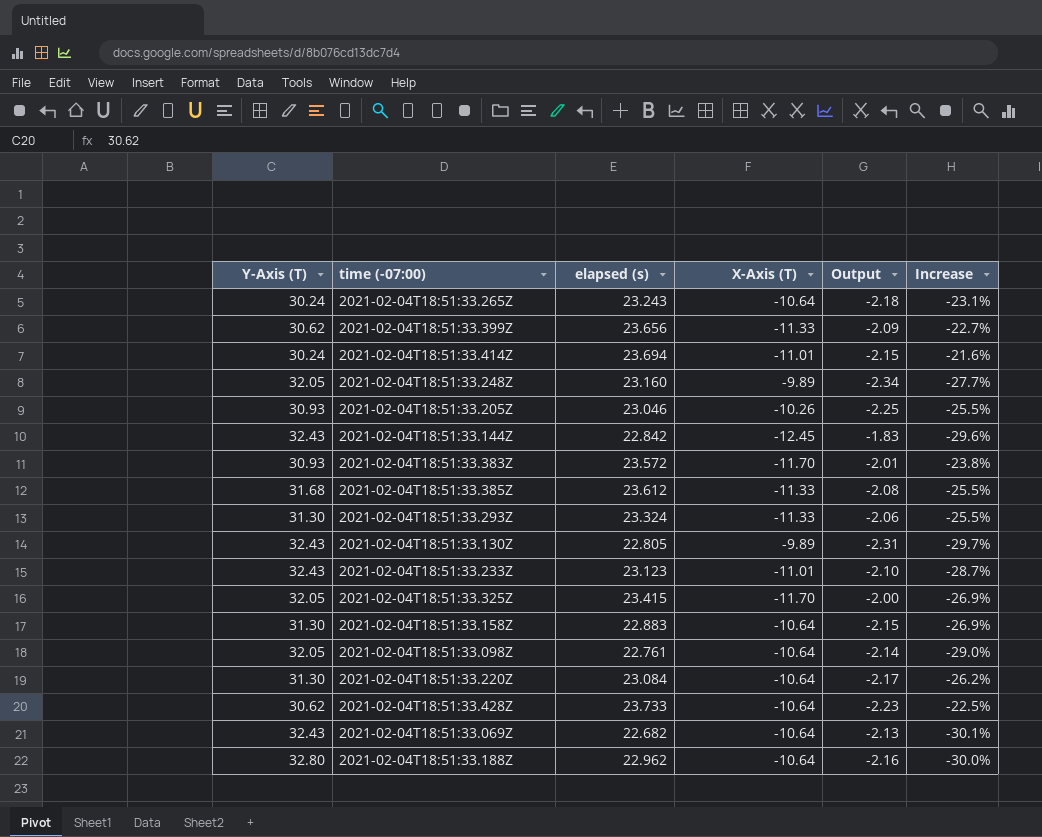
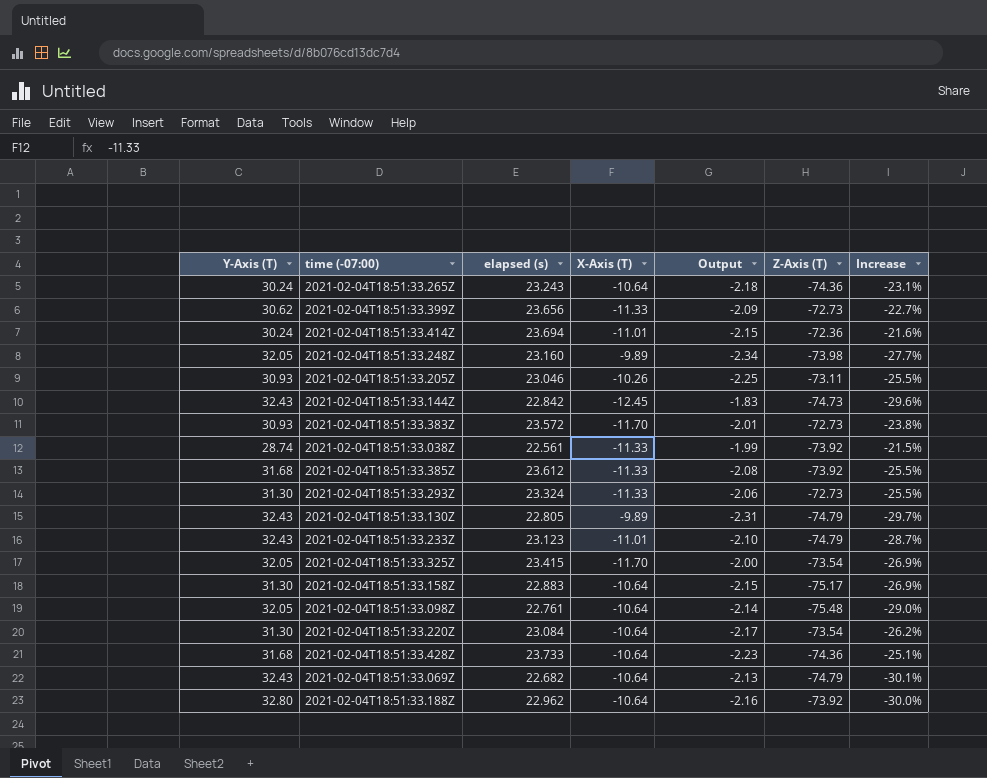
column Z-Axis (T) | position: none -> 6
row 2021-02-04T18:51:33.038Z: none -> 28.74 | 22.561 | -11.33 | -1.99 | -73.92 | -21.5%
2021-02-04T18:51:33.428Z | Y-Axis (T): 30.62 -> 31.68
2021-02-04T18:51:33.428Z | Increase: -22.5% -> -25.1%

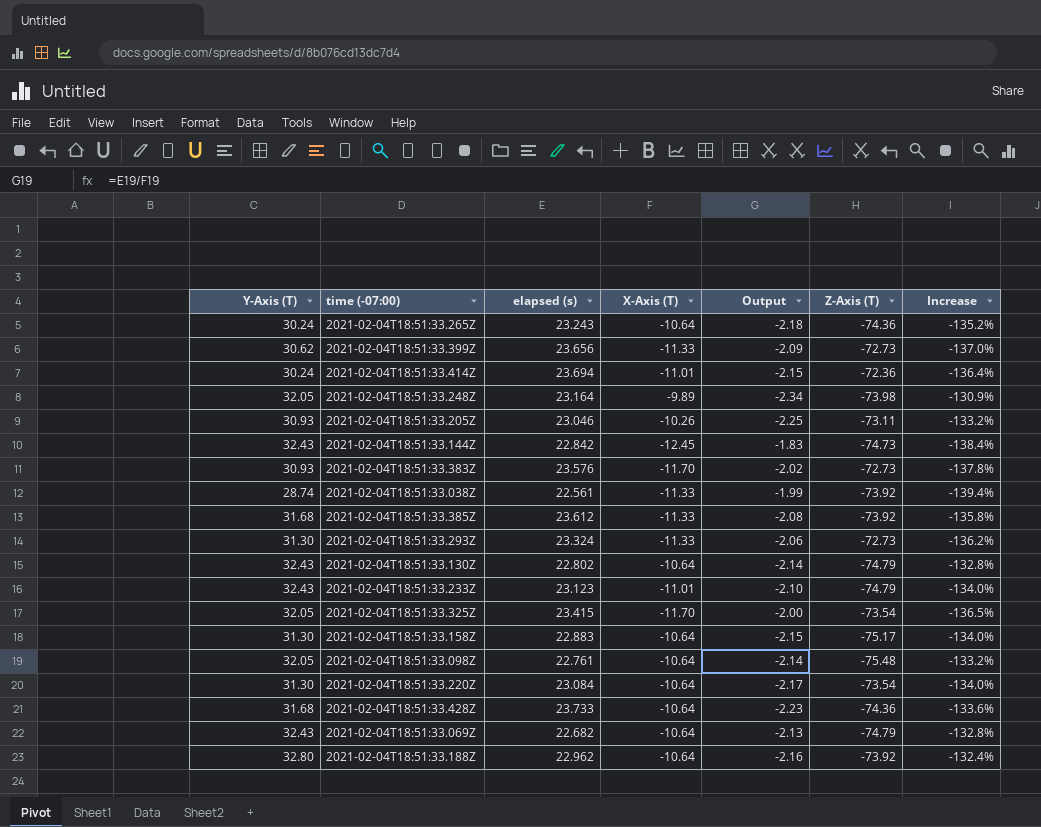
column Increase | formula: ([elapsed (s)] - [Y-Axis (T)]) / [Y-Axis (T)] -> ([X-Axis (T)] - [Y-Axis (T)]) / [Y-Axis (T)]
2021-02-04T18:51:33.248Z | elapsed (s): 23.160 -> 23.164
2021-02-04T18:51:33.383Z | elapsed (s): 23.572 -> 23.576
2021-02-04T18:51:33.383Z | Output: -2.01 -> -2.02
2021-02-04T18:51:33.130Z | elapsed (s): 22.805 -> 22.802
2021-02-04T18:51:33.130Z | X-Axis (T): -9.89 -> -10.64
2021-02-04T18:51:33.130Z | Output: -2.31 -> -2.14

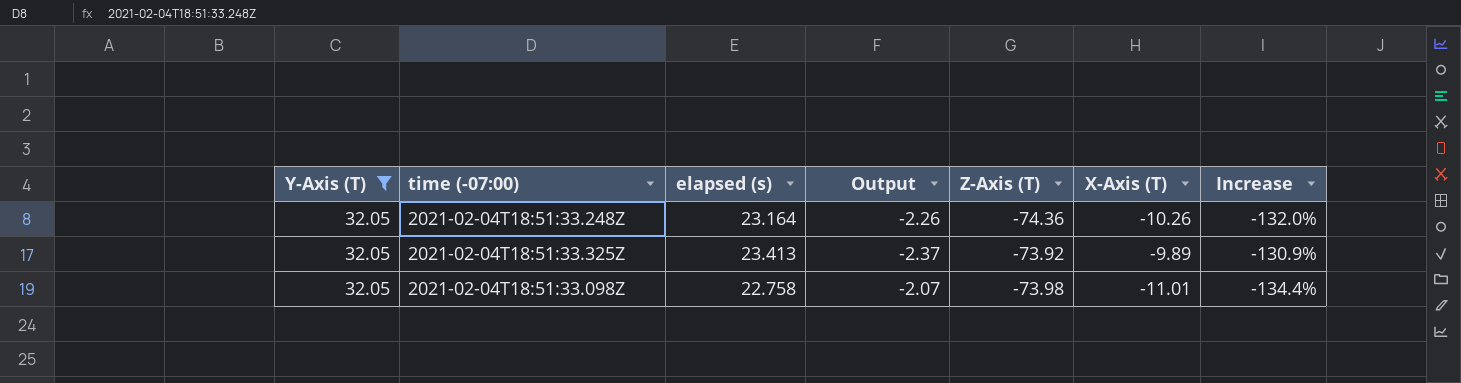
filter: none -> Y-Axis (T) = 32.05
column X-Axis (T) | position: 4 -> 6
2021-02-04T18:51:33.248Z | Output: -2.34 -> -2.26
2021-02-04T18:51:33.248Z | Z-Axis (T): -73.98 -> -74.36
2021-02-04T18:51:33.248Z | X-Axis (T): -9.89 -> -10.26
2021-02-04T18:51:33.248Z | Increase: -130.9% -> -132.0%
2021-02-04T18:51:33.325Z | elapsed (s): 23.415 -> 23.413
2021-02-04T18:51:33.325Z | Output: -2.00 -> -2.37
2021-02-04T18:51:33.325Z | Z-Axis (T): -73.54 -> -73.92
2021-02-04T18:51:33.325Z | X-Axis (T): -11.70 -> -9.89
2021-02-04T18:51:33.325Z | Increase: -136.5% -> -130.9%
2021-02-04T18:51:33.098Z | elapsed (s): 22.761 -> 22.758
2021-02-04T18:51:33.098Z | Output: -2.14 -> -2.07
2021-02-04T18:51:33.098Z | Z-Axis (T): -75.48 -> -73.98
2021-02-04T18:51:33.098Z | X-Axis (T): -10.64 -> -11.01
2021-02-04T18:51:33.098Z | Increase: -133.2% -> -134.4%

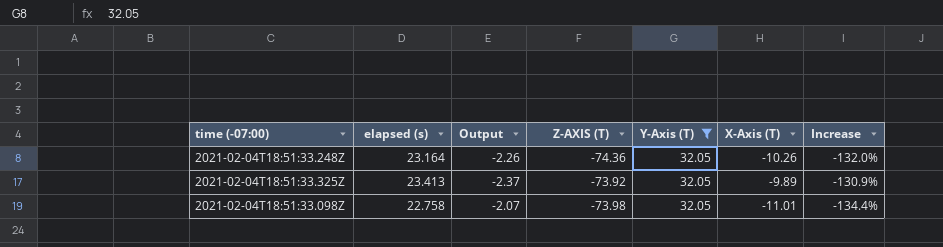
column name: Z-Axis (T) -> Z-AXIS (T)
column Y-Axis (T) | position: 1 -> 5

